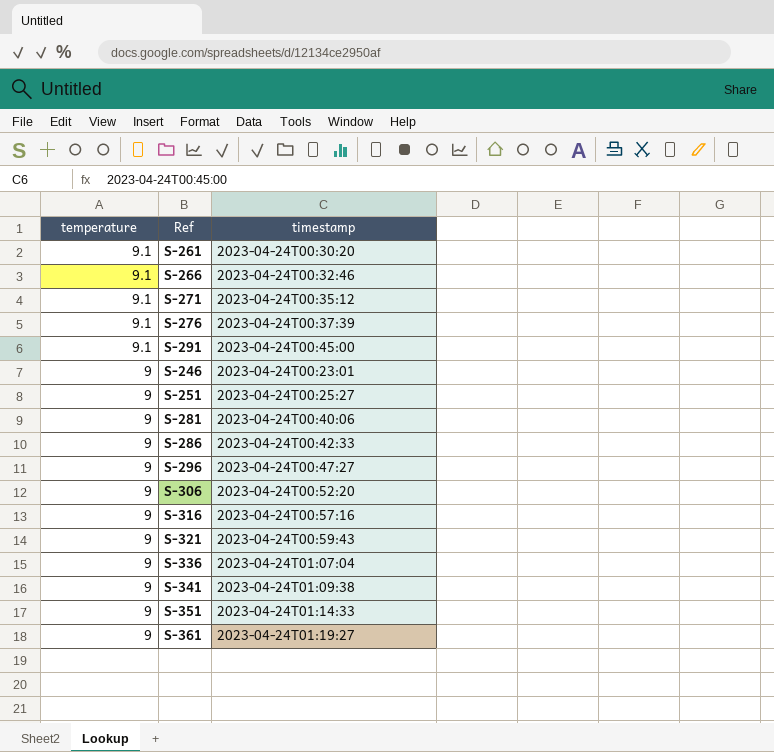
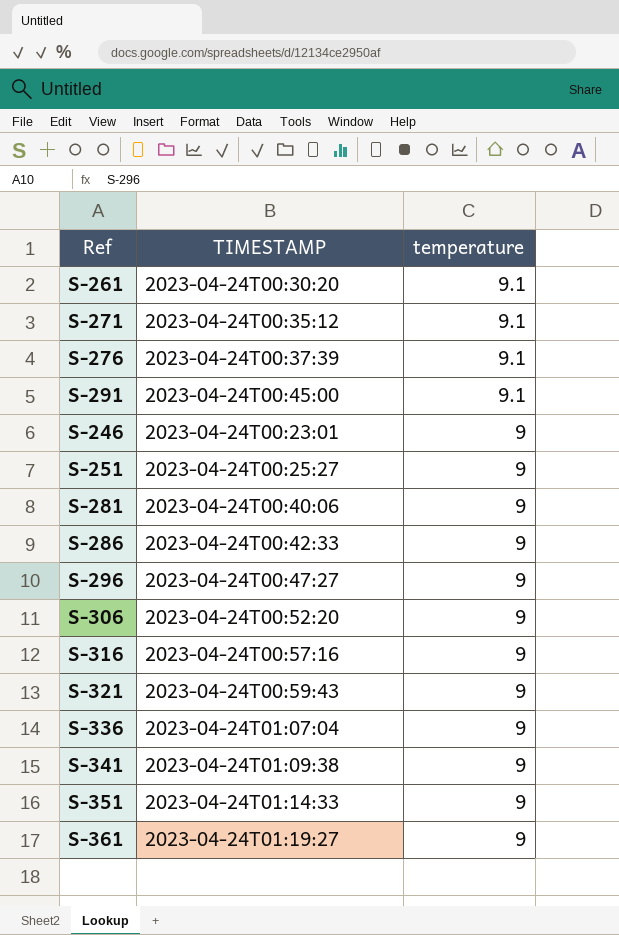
column name: timestamp -> TIMESTAMP
column temperature | position: 1 -> 3
row S-266: 9.1 | 2023-04-24T00:32:46 -> none

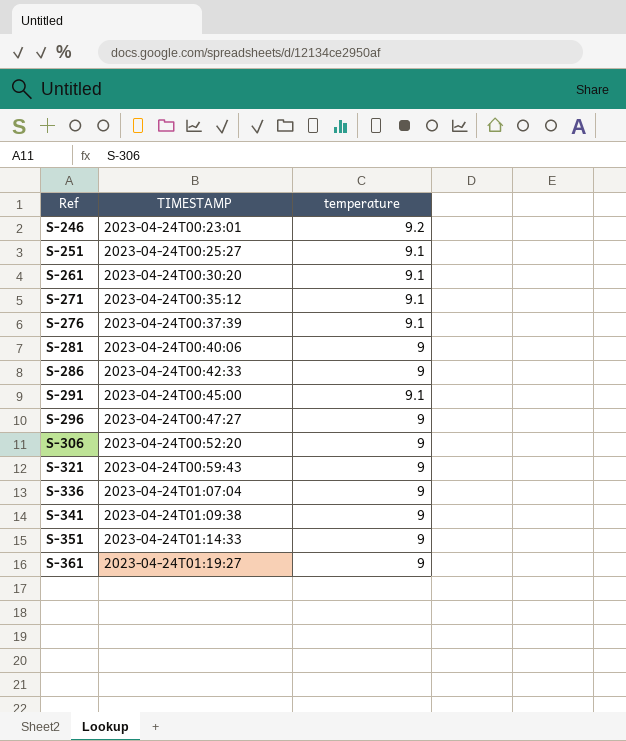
row order: temperature descending -> Ref ascending
row S-316: 2023-04-24T00:57:16 | 9 -> none
S-246 | temperature: 9 -> 9.2
S-251 | temperature: 9 -> 9.1

